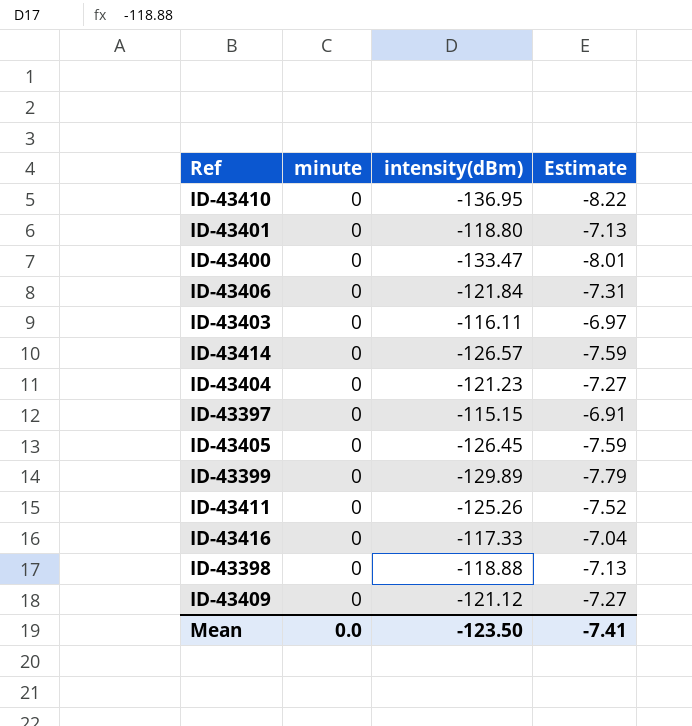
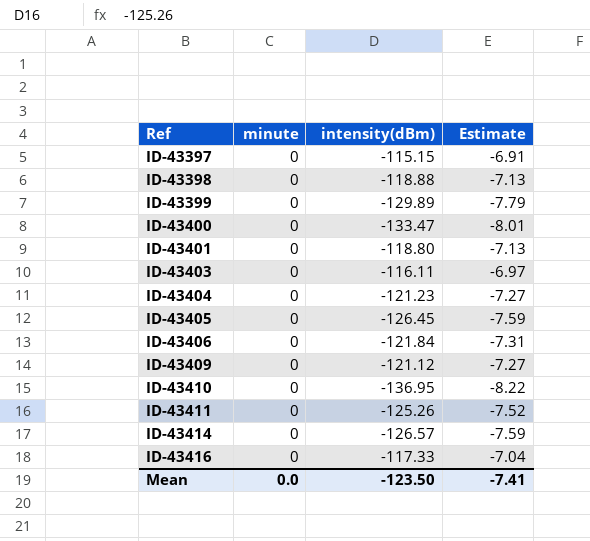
row order: none -> Ref ascending

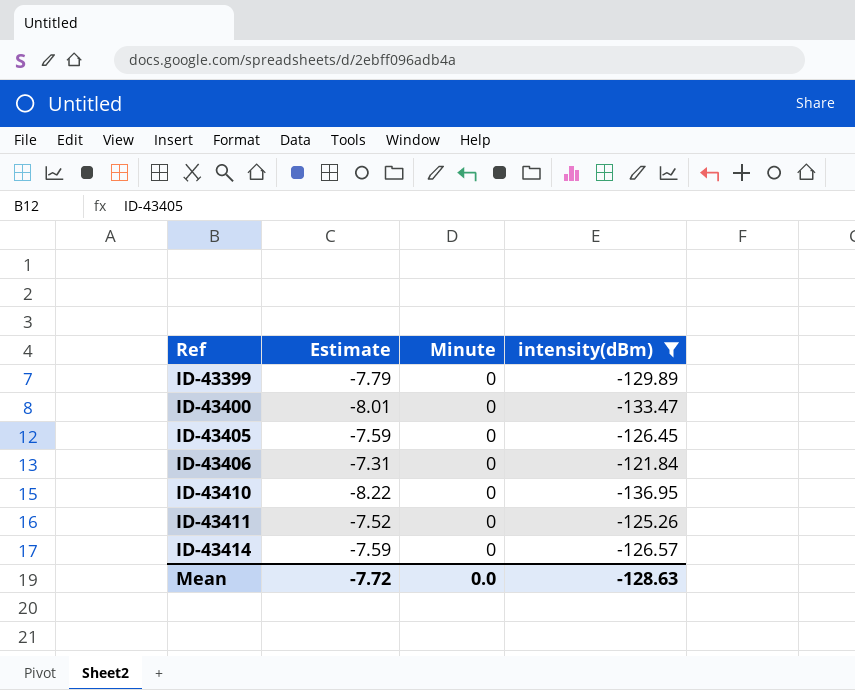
filter: none -> intensity(dBm) <= -121.84
column Estimate | position: 4 -> 2
column name: minute -> Minute
Mean | Estimate: -7.41 -> -7.72
Mean | intensity(dBm): -123.50 -> -128.63

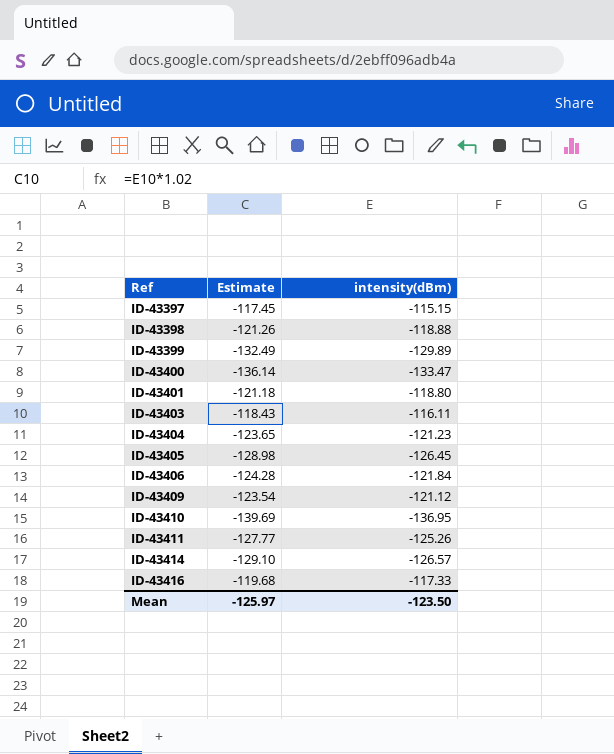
filter: intensity(dBm) <= -121.84 -> none
column Minute | position: 3 -> none
column Estimate | formula: [intensity(dBm)] * 0.06 -> [intensity(dBm)] * 1.02
Mean | Estimate: -7.72 -> -125.97
Mean | intensity(dBm): -128.63 -> -123.50

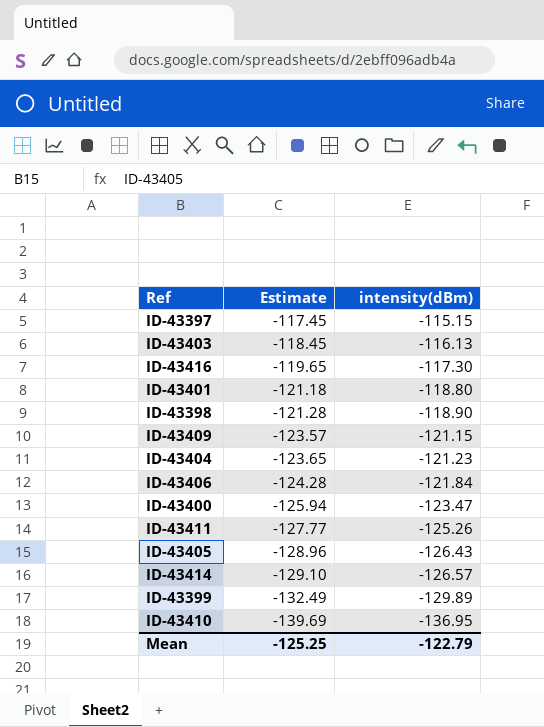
row order: Ref ascending -> Estimate descending
ID-43403 | Estimate: -118.43 -> -118.45
ID-43403 | intensity(dBm): -116.11 -> -116.13
ID-43416 | Estimate: -119.68 -> -119.65
ID-43416 | intensity(dBm): -117.33 -> -117.30
ID-43398 | Estimate: -121.26 -> -121.28
ID-43398 | intensity(dBm): -118.88 -> -118.90
ID-43409 | Estimate: -123.54 -> -123.57
ID-43409 | intensity(dBm): -121.12 -> -121.15
ID-43400 | Estimate: -136.14 -> -125.94
ID-43400 | intensity(dBm): -133.47 -> -123.47
ID-43405 | Estimate: -128.98 -> -128.96
ID-43405 | intensity(dBm): -126.45 -> -126.43
Mean | Estimate: -125.97 -> -125.25
Mean | intensity(dBm): -123.50 -> -122.79

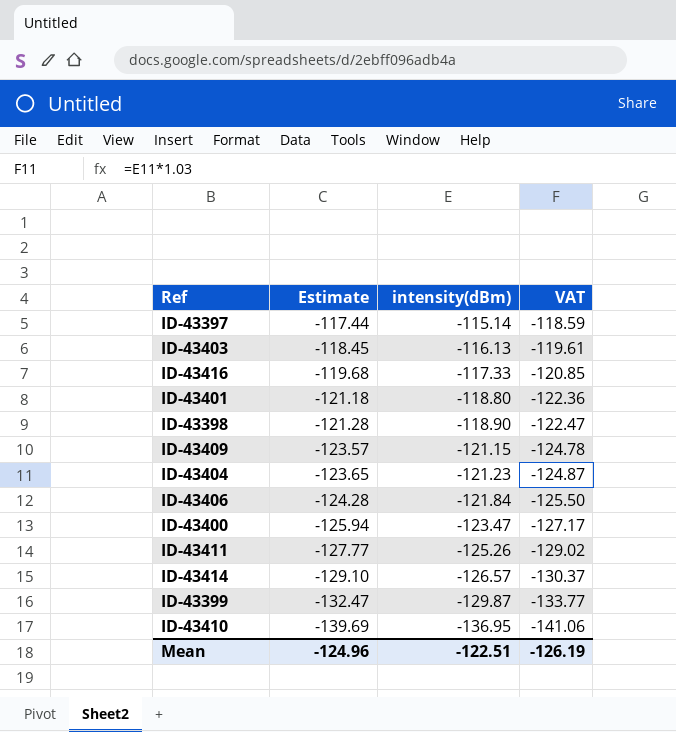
column VAT | formula: none -> [intensity(dBm)] * 1.03
row ID-43405: -128.96 | -126.43 -> none
ID-43397 | Estimate: -117.45 -> -117.44
ID-43397 | intensity(dBm): -115.15 -> -115.14
ID-43416 | Estimate: -119.65 -> -119.68
ID-43416 | intensity(dBm): -117.30 -> -117.33
ID-43399 | Estimate: -132.49 -> -132.47
ID-43399 | intensity(dBm): -129.89 -> -129.87
Mean | Estimate: -125.25 -> -124.96
Mean | intensity(dBm): -122.79 -> -122.51

